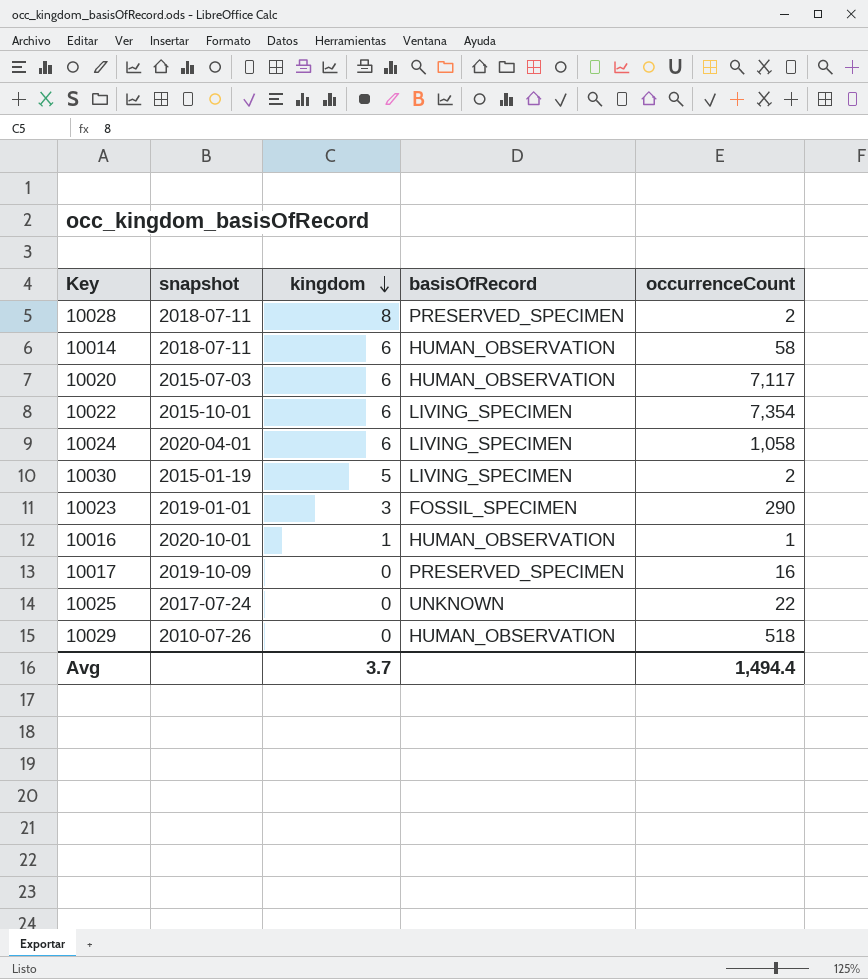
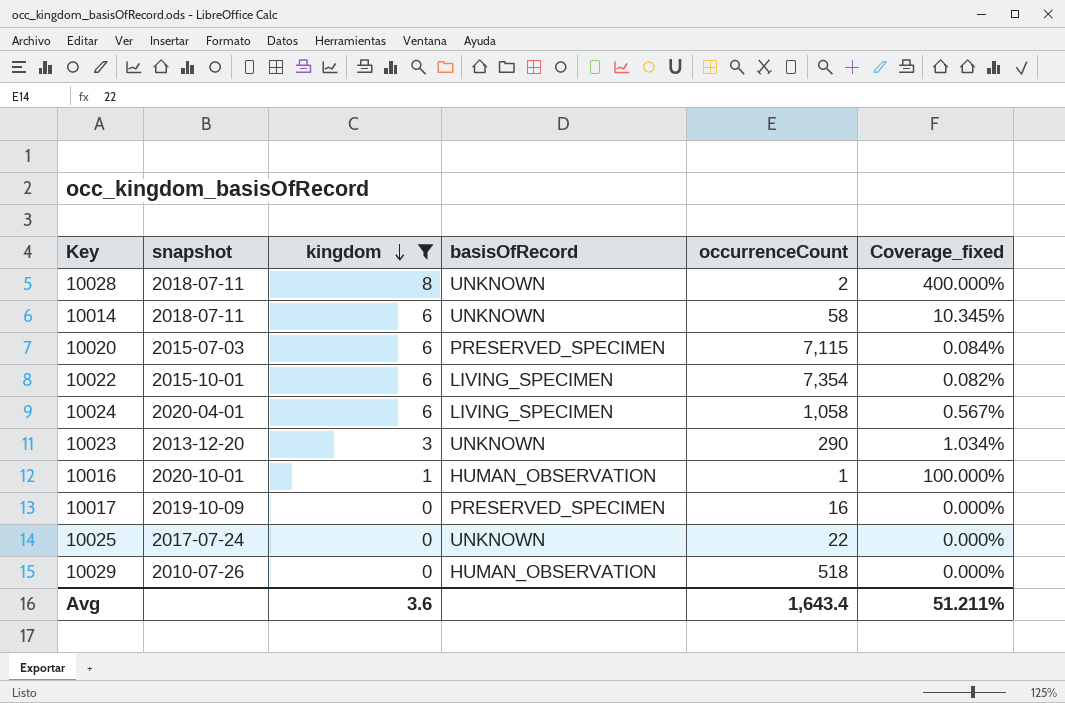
filter: none -> kingdom != 5
column Coverage_fixed | formula: none -> [kingdom] / [occurrenceCount]
10028 | basisOfRecord: PRESERVED_SPECIMEN -> UNKNOWN
10014 | basisOfRecord: HUMAN_OBSERVATION -> UNKNOWN
10020 | basisOfRecord: HUMAN_OBSERVATION -> PRESERVED_SPECIMEN
10020 | occurrenceCount: 7,117 -> 7,115
10023 | snapshot: 2019-01-01 -> 2013-12-20
10023 | basisOfRecord: FOSSIL_SPECIMEN -> UNKNOWN
Avg | kingdom: 3.7 -> 3.6
Avg | occurrenceCount: 1,494.4 -> 1,643.4

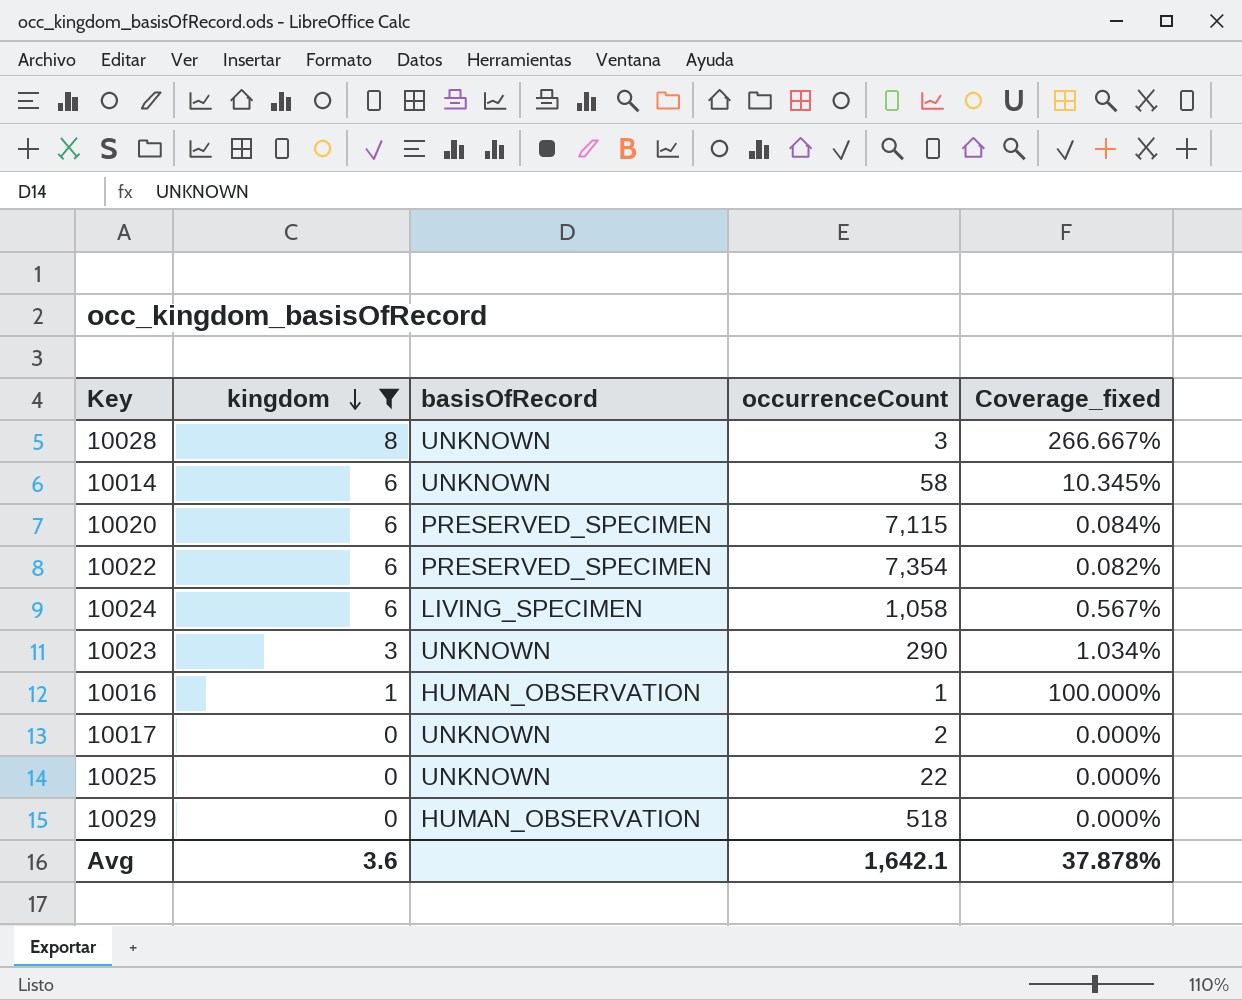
column snapshot | position: 2 -> none
10028 | occurrenceCount: 2 -> 3
10028 | Coverage_fixed: 400.000% -> 266.667%
10022 | basisOfRecord: LIVING_SPECIMEN -> PRESERVED_SPECIMEN
10017 | basisOfRecord: PRESERVED_SPECIMEN -> UNKNOWN
10017 | occurrenceCount: 16 -> 2
Avg | occurrenceCount: 1,643.4 -> 1,642.1
Avg | Coverage_fixed: 51.211% -> 37.878%

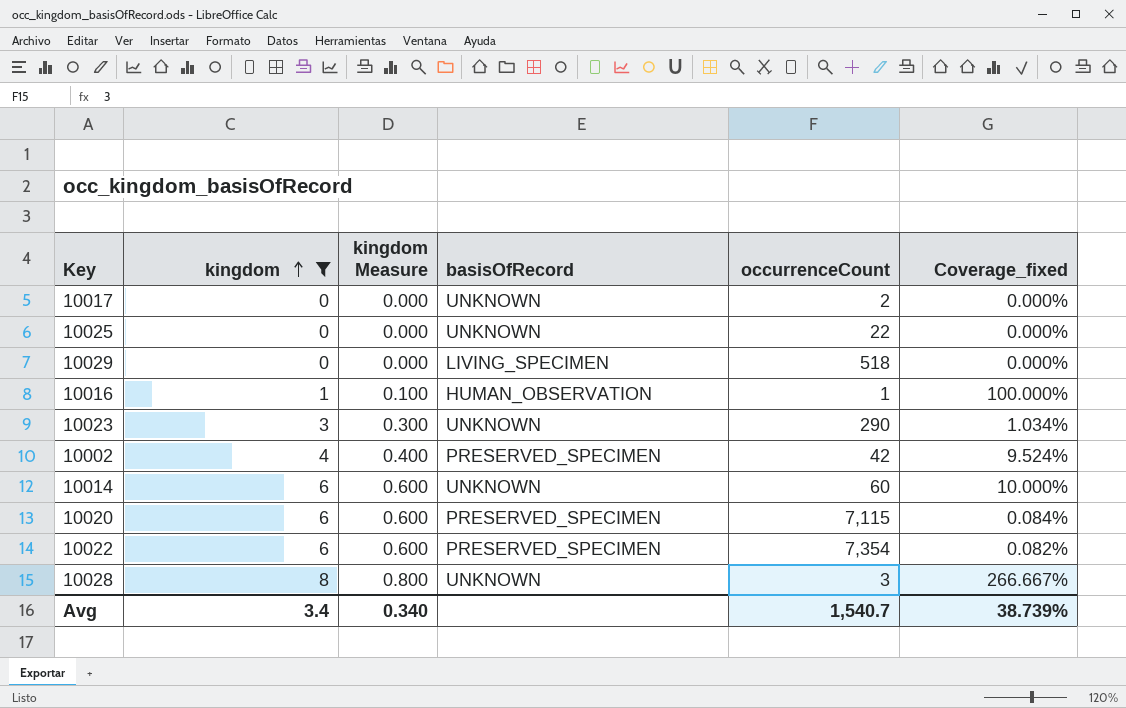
row order: kingdom descending -> kingdom ascending
column kingdom Measure | formula: none -> [kingdom] * 0.1
row 10024: 6 | LIVING_SPECIMEN | 1,058 | 0.567% -> none
10029 | basisOfRecord: HUMAN_OBSERVATION -> LIVING_SPECIMEN
row 10002: none -> 4 | 0.400 | PRESERVED_SPECIMEN | 42 | 9.524%
10014 | occurrenceCount: 58 -> 60
10014 | Coverage_fixed: 10.345% -> 10.000%
Avg | kingdom: 3.6 -> 3.4
Avg | occurrenceCount: 1,642.1 -> 1,540.7
Avg | Coverage_fixed: 37.878% -> 38.739%

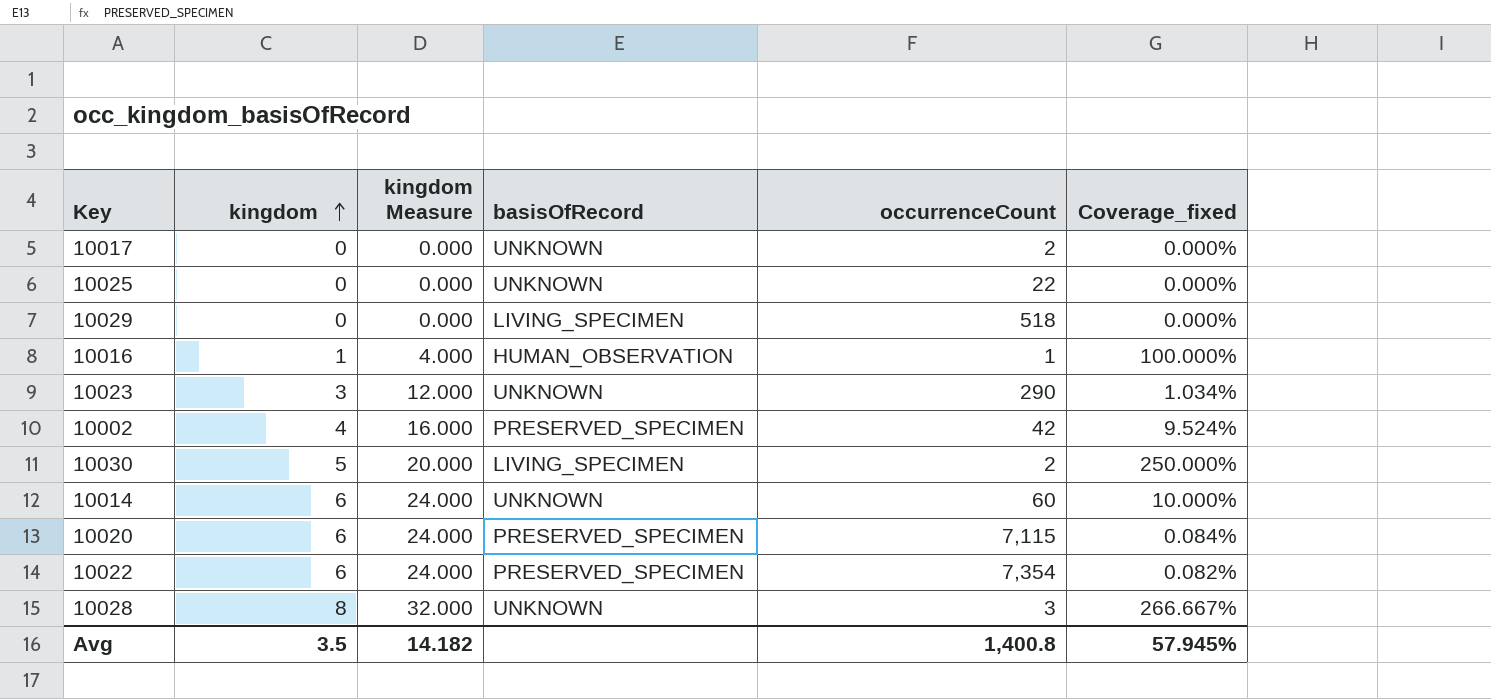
filter: kingdom != 5 -> none
column kingdom Measure | formula: [kingdom] * 0.1 -> [kingdom] * 4
Avg | kingdom: 3.4 -> 3.5
Avg | kingdom Measure: 0.340 -> 14.182
Avg | occurrenceCount: 1,540.7 -> 1,400.8
Avg | Coverage_fixed: 38.739% -> 57.945%

